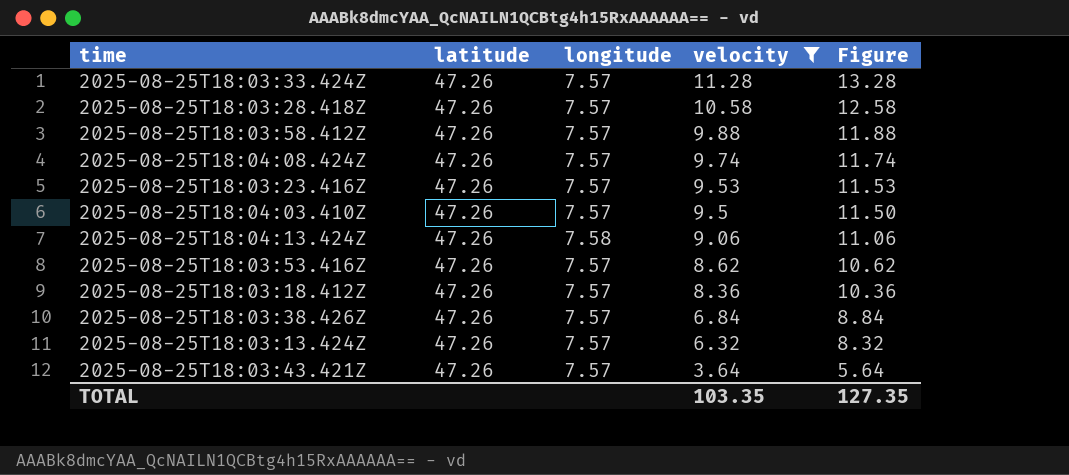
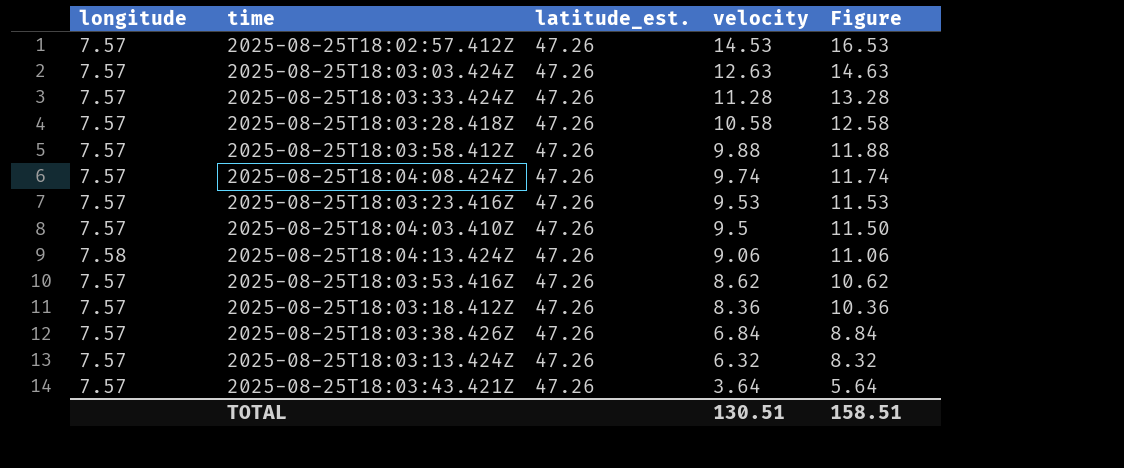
filter: velocity <= 11.28 -> none
column longitude | position: 3 -> 1
column name: latitude -> latitude_est.
TOTAL | velocity: 103.35 -> 130.51
TOTAL | Figure: 127.35 -> 158.51

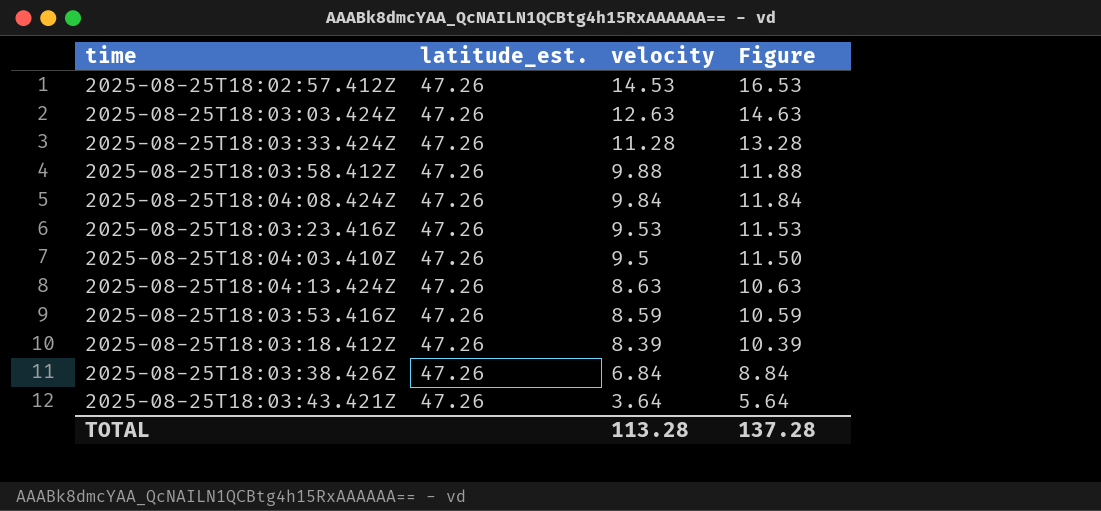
column longitude | position: 1 -> none
row 2025-08-25T18:03:28.418Z: 7.57 | 47.26 | 10.58 | 12.58 -> none
row 2025-08-25T18:03:13.424Z: 7.57 | 47.26 | 6.32 | 8.32 -> none
2025-08-25T18:04:08.424Z | velocity: 9.74 -> 9.84
2025-08-25T18:04:08.424Z | Figure: 11.74 -> 11.84
2025-08-25T18:04:13.424Z | velocity: 9.06 -> 8.63
2025-08-25T18:04:13.424Z | Figure: 11.06 -> 10.63
2025-08-25T18:03:53.416Z | velocity: 8.62 -> 8.59
2025-08-25T18:03:53.416Z | Figure: 10.62 -> 10.59
2025-08-25T18:03:18.412Z | velocity: 8.36 -> 8.39
2025-08-25T18:03:18.412Z | Figure: 10.36 -> 10.39
TOTAL | velocity: 130.51 -> 113.28
TOTAL | Figure: 158.51 -> 137.28

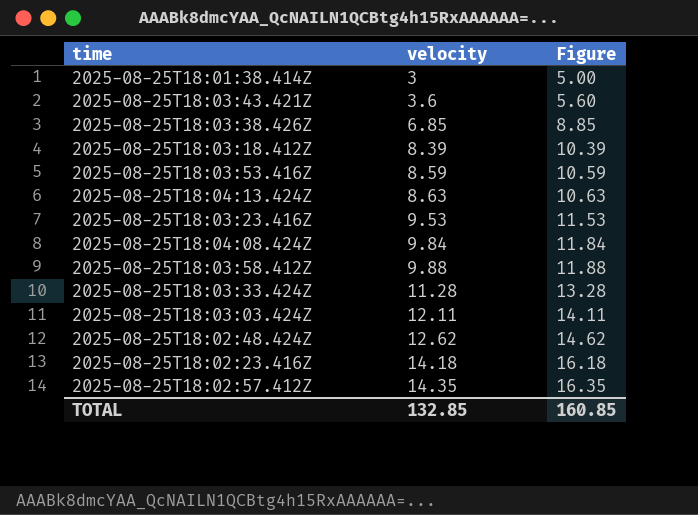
row order: velocity descending -> velocity ascending
column latitude_est. | position: 2 -> none
row 2025-08-25T18:04:03.410Z: 47.26 | 9.5 | 11.50 -> none
row 2025-08-25T18:01:38.414Z: none -> 3 | 5.00
2025-08-25T18:03:43.421Z | velocity: 3.64 -> 3.6
2025-08-25T18:03:43.421Z | Figure: 5.64 -> 5.60
2025-08-25T18:03:38.426Z | velocity: 6.84 -> 6.85
2025-08-25T18:03:38.426Z | Figure: 8.84 -> 8.85
2025-08-25T18:03:03.424Z | velocity: 12.63 -> 12.11
2025-08-25T18:03:03.424Z | Figure: 14.63 -> 14.11
row 2025-08-25T18:02:48.424Z: none -> 12.62 | 14.62
row 2025-08-25T18:02:23.416Z: none -> 14.18 | 16.18
2025-08-25T18:02:57.412Z | velocity: 14.53 -> 14.35
2025-08-25T18:02:57.412Z | Figure: 16.53 -> 16.35
TOTAL | velocity: 113.28 -> 132.85
TOTAL | Figure: 137.28 -> 160.85

